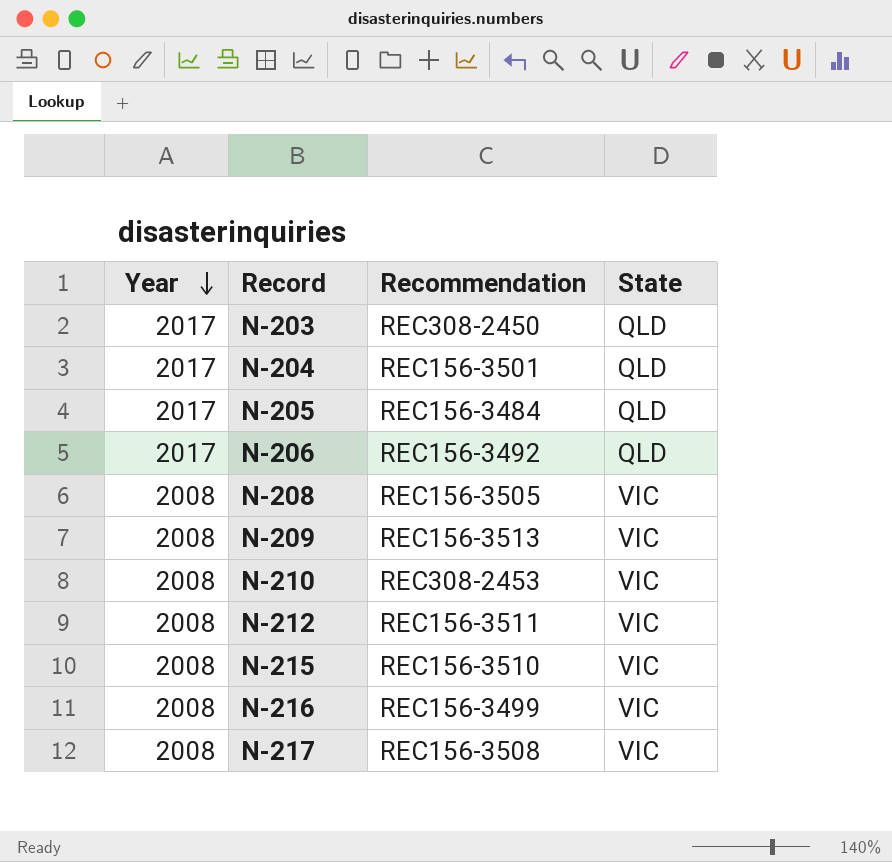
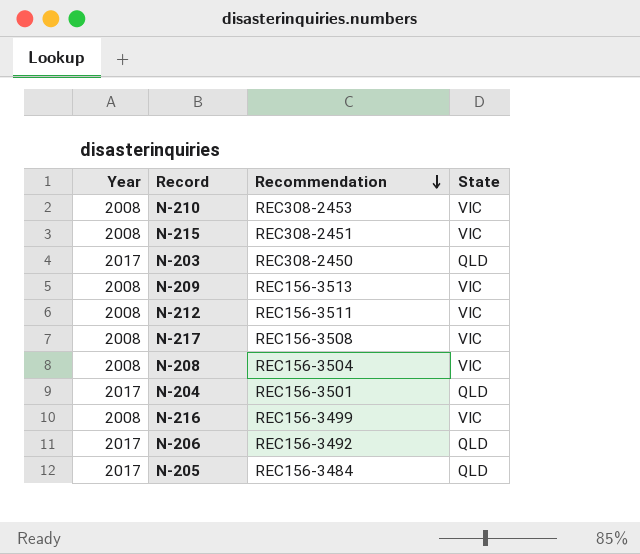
row order: Year descending -> Recommendation descending
N-215 | Recommendation: REC156-3510 -> REC308-2451
N-208 | Recommendation: REC156-3505 -> REC156-3504

